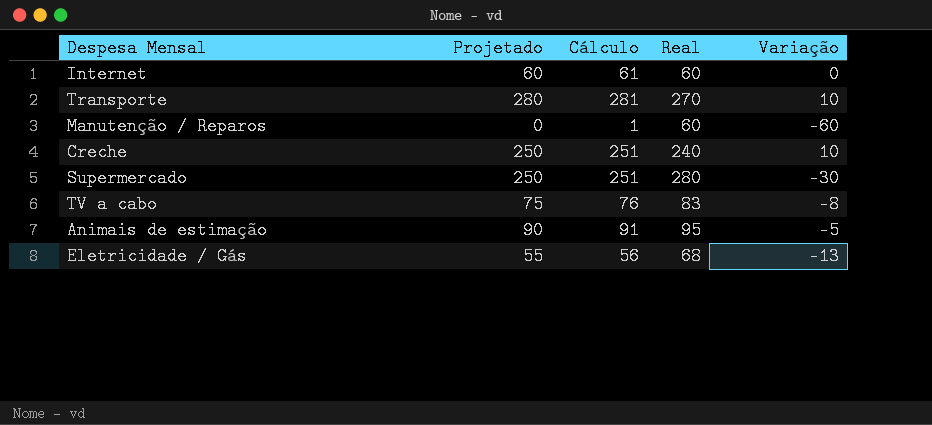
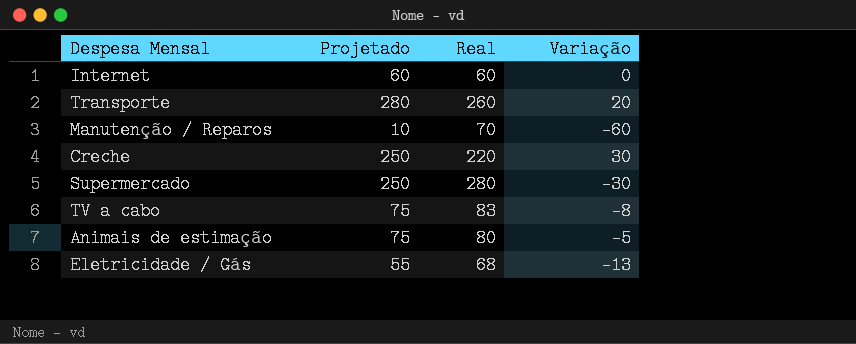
column Cálculo | formula: [Projetado] + 1 -> none
Transporte | Real: 270 -> 260
Transporte | Variação: 10 -> 20
Manutenção / Reparos | Projetado: 0 -> 10
Manutenção / Reparos | Real: 60 -> 70
Creche | Real: 240 -> 220
Creche | Variação: 10 -> 30
Animais de estimação | Projetado: 90 -> 75
Animais de estimação | Real: 95 -> 80

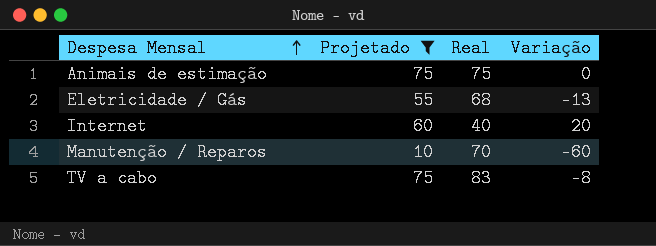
filter: none -> Projetado <= 75
row order: none -> Despesa Mensal ascending
Animais de estimação | Real: 80 -> 75
Animais de estimação | Variação: -5 -> 0
Internet | Real: 60 -> 40
Internet | Variação: 0 -> 20

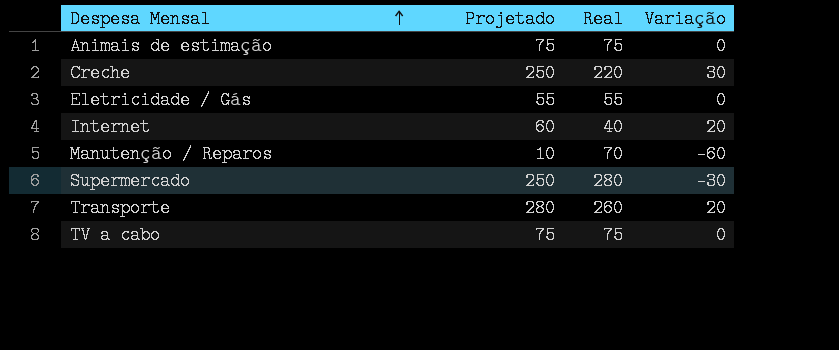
filter: Projetado <= 75 -> none
Eletricidade / Gás | Real: 68 -> 55
Eletricidade / Gás | Variação: -13 -> 0
TV a cabo | Real: 83 -> 75
TV a cabo | Variação: -8 -> 0

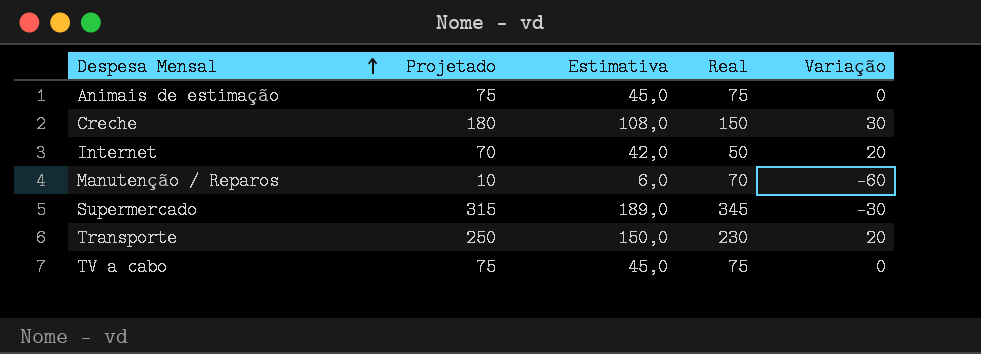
column Estimativa | formula: none -> [Projetado] * 0,6
row Eletricidade / Gás: 55 | 55 | 0 -> none
Creche | Projetado: 250 -> 180
Creche | Real: 220 -> 150
Internet | Projetado: 60 -> 70
Internet | Real: 40 -> 50
Supermercado | Projetado: 250 -> 315
Supermercado | Real: 280 -> 345
Transporte | Projetado: 280 -> 250
Transporte | Real: 260 -> 230

